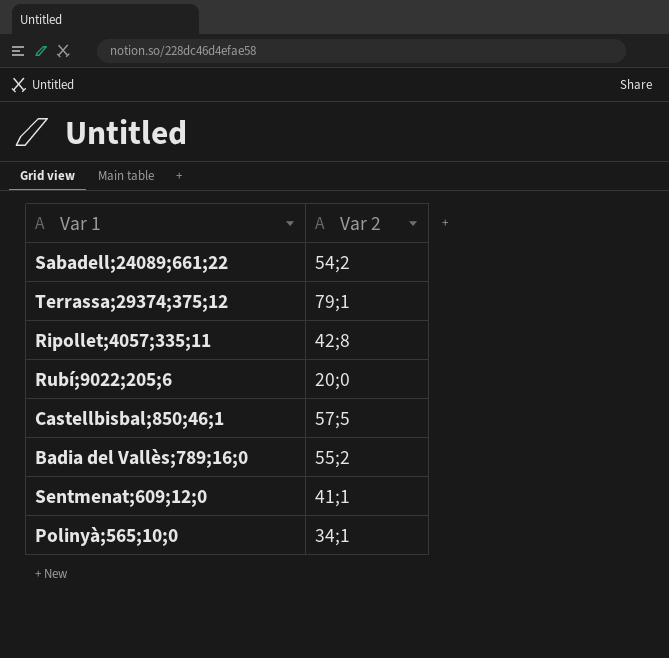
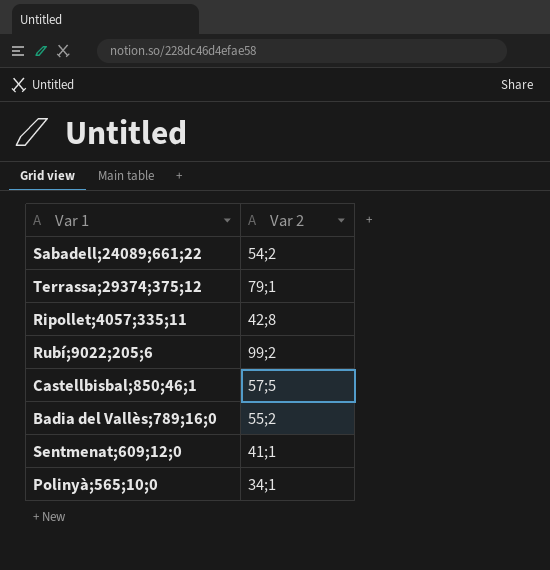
Rubí;9022;205;6 | Var 2: 20;0 -> 99;2

